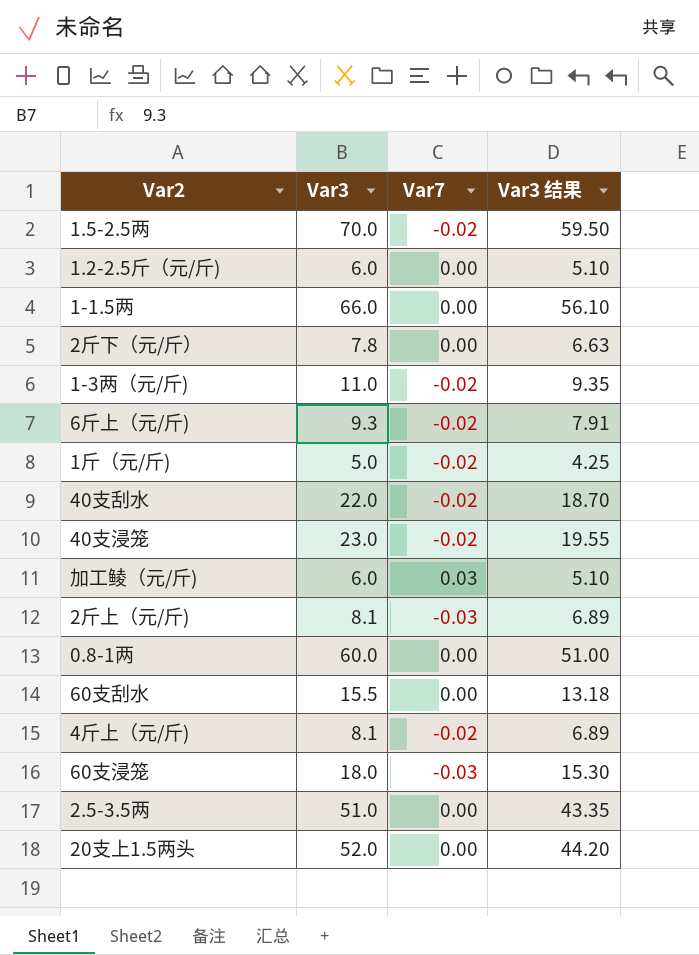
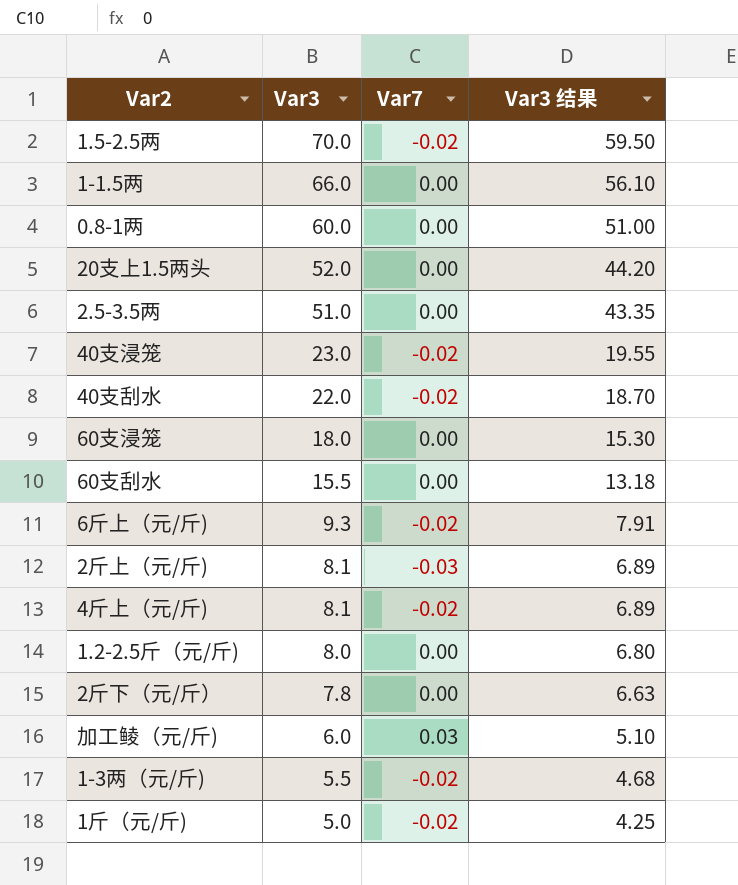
row order: none -> Var3 descending
60支浸笼 | Var7: -0.03 -> 0.00
1.2-2.5斤（元/斤) | Var3: 6.0 -> 8.0
1.2-2.5斤（元/斤) | Var3 结果: 5.10 -> 6.80
1-3两（元/斤) | Var3: 11.0 -> 5.5
1-3两（元/斤) | Var3 结果: 9.35 -> 4.68

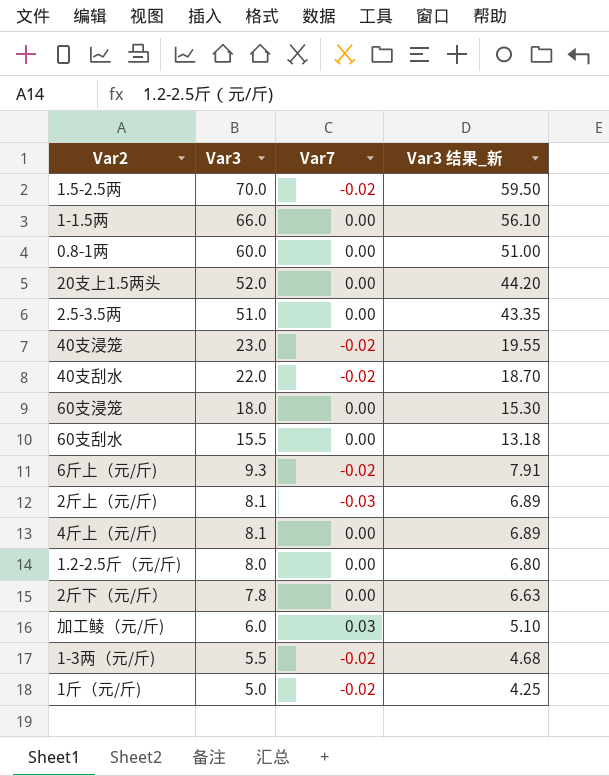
column name: Var3 结果 -> Var3 结果_新
4斤上（元/斤) | Var7: -0.02 -> 0.00

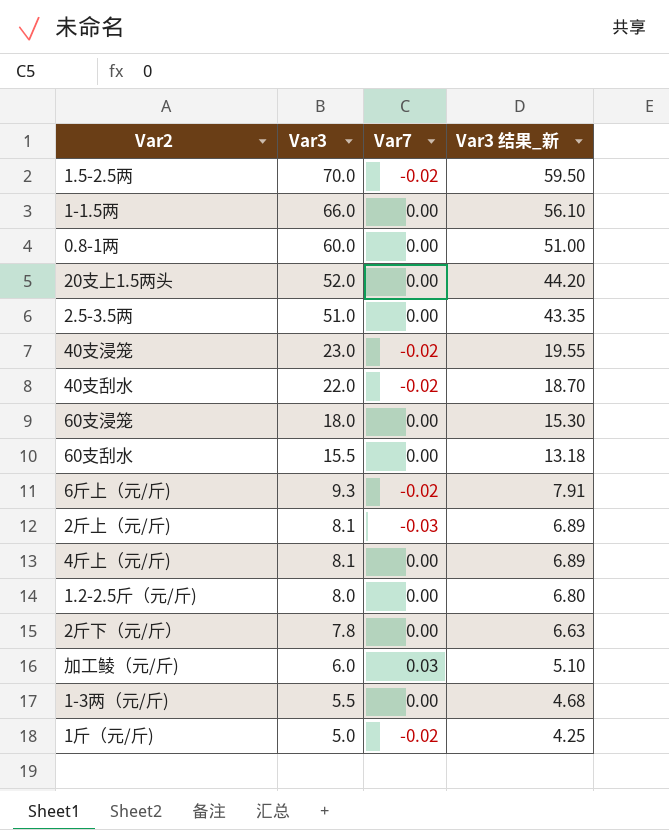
1-3两（元/斤) | Var7: -0.02 -> 0.00

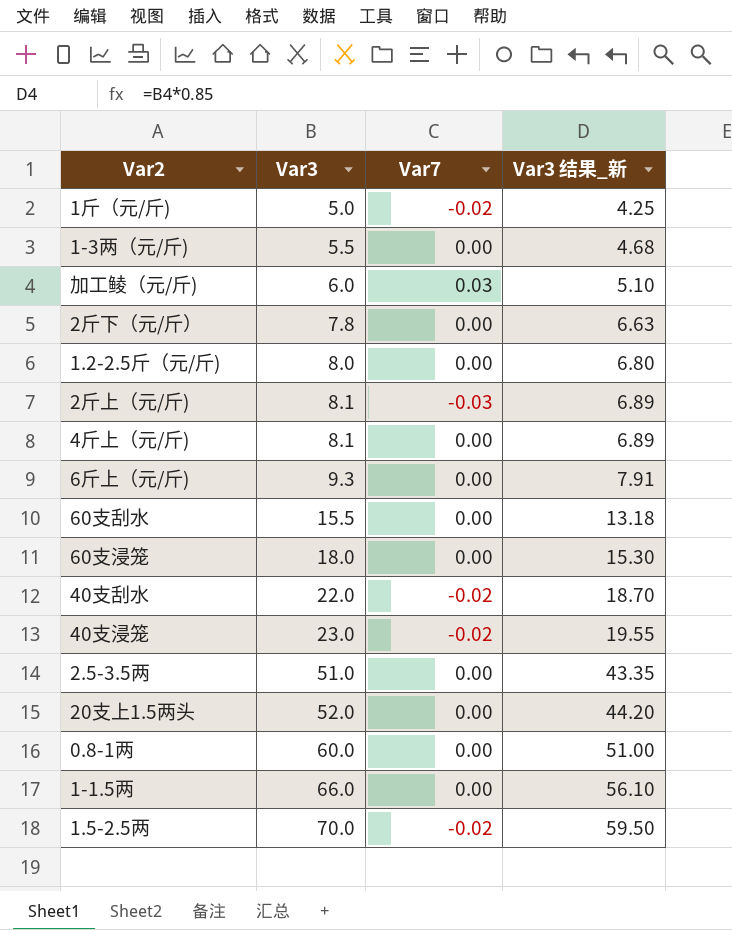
row order: Var3 descending -> Var3 ascending
6斤上（元/斤) | Var7: -0.02 -> 0.00

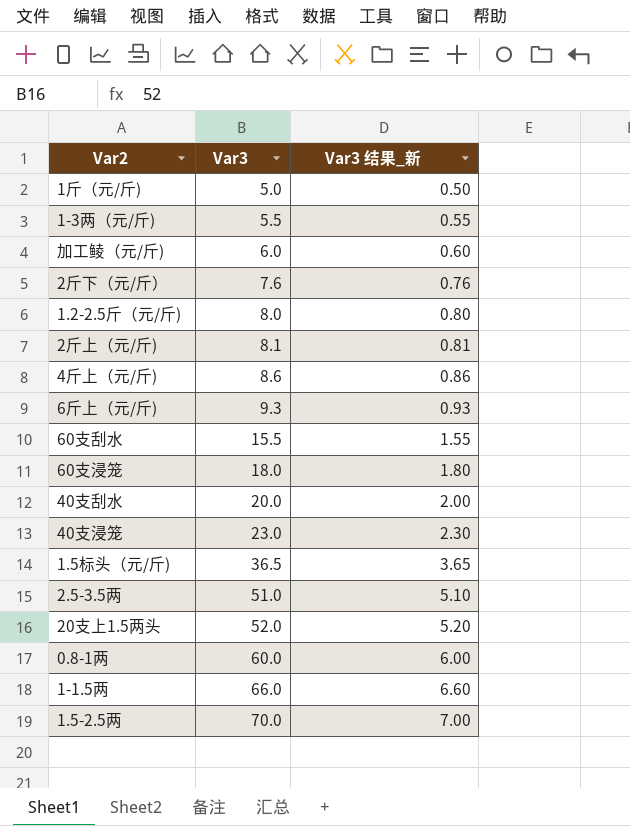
column Var7 | position: 3 -> none
column Var3 结果_新 | formula: [Var3] * 0.85 -> [Var3] * 0.1
2斤下（元/斤） | Var3: 7.8 -> 7.6
4斤上（元/斤) | Var3: 8.1 -> 8.6
40支刮水 | Var3: 22.0 -> 20.0
row 1.5标头（元/斤): none -> 36.5 | 3.65

